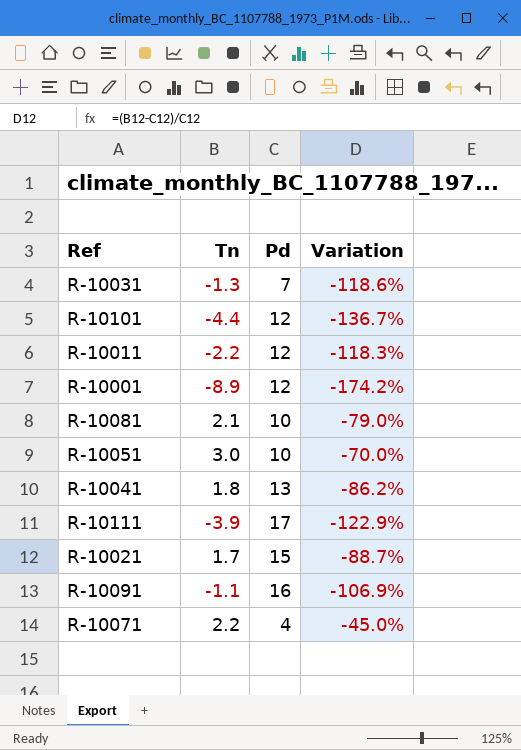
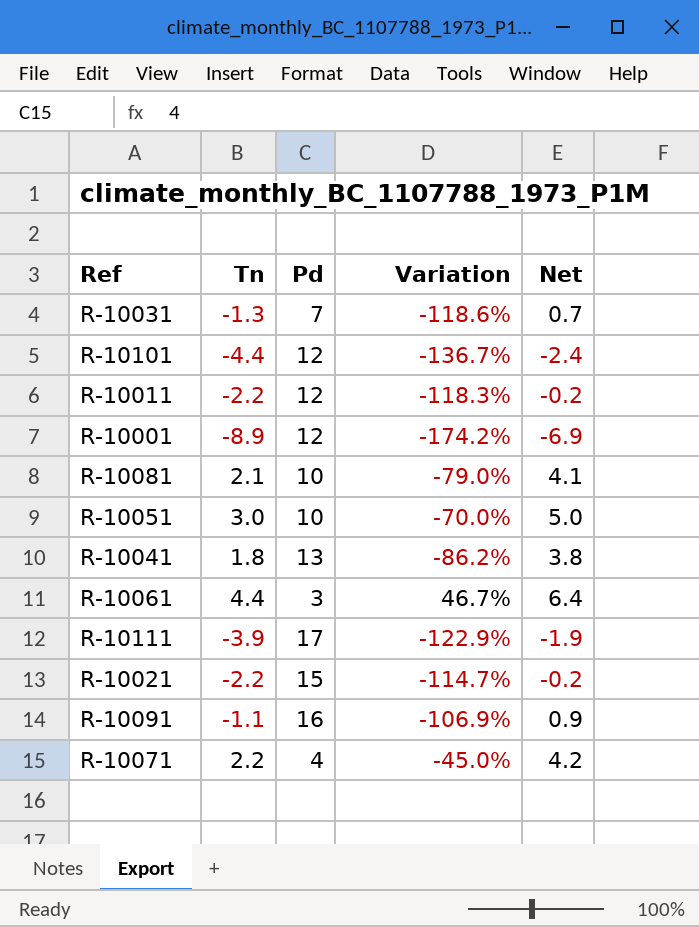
column Net | formula: none -> [Tn] + 2
row R-10061: none -> 4.4 | 3 | 46.7% | 6.4
R-10021 | Tn: 1.7 -> -2.2
R-10021 | Variation: -88.7% -> -114.7%

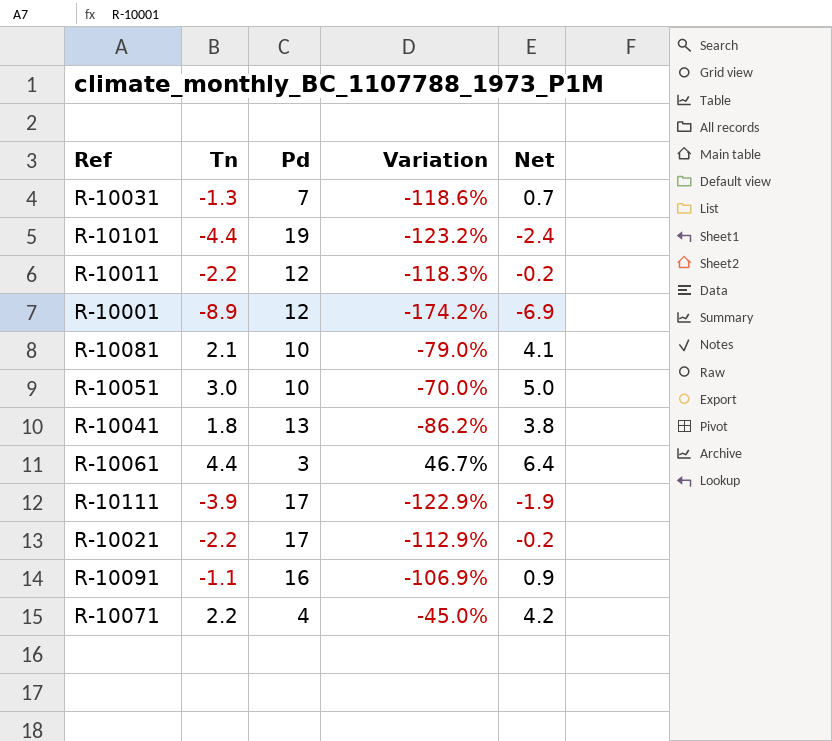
R-10101 | Pd: 12 -> 19
R-10101 | Variation: -136.7% -> -123.2%
R-10021 | Pd: 15 -> 17
R-10021 | Variation: -114.7% -> -112.9%

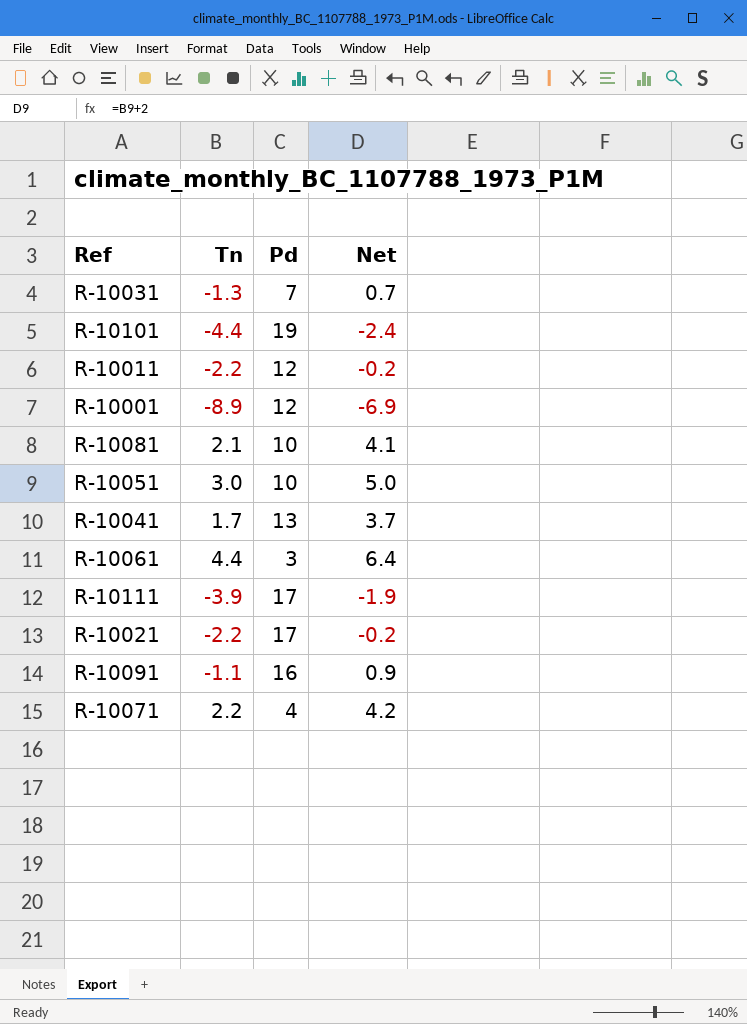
column Variation | formula: ([Tn] - [Pd]) / [Pd] -> none
R-10041 | Tn: 1.8 -> 1.7
R-10041 | Net: 3.8 -> 3.7

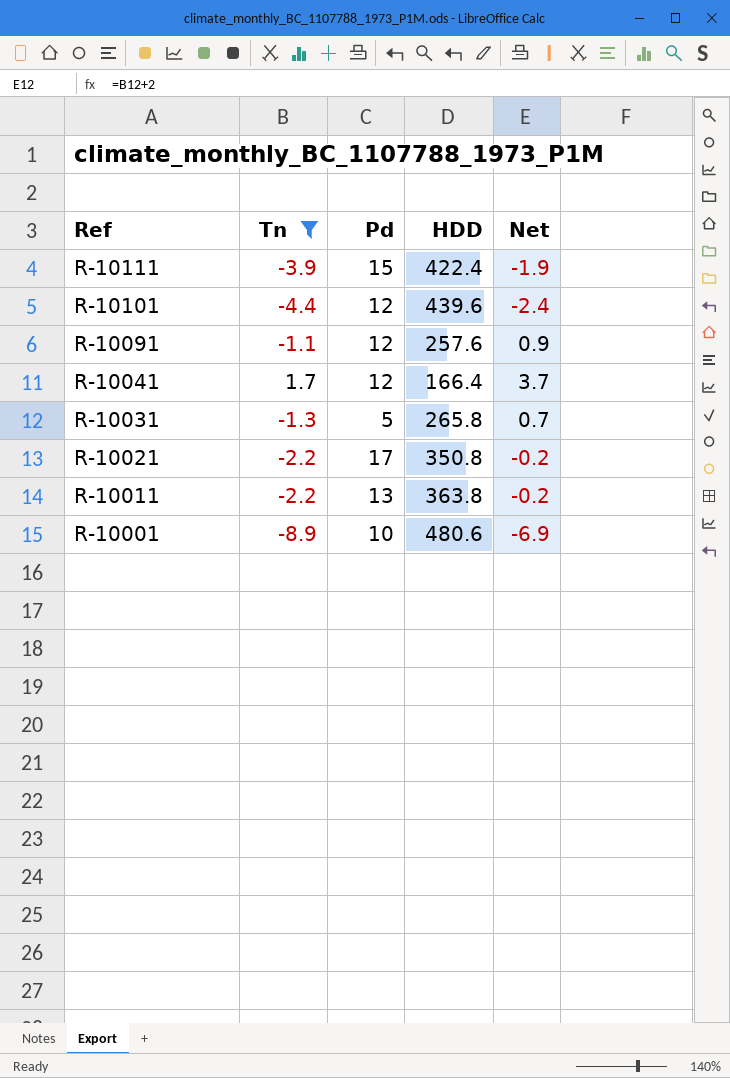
filter: none -> Tn <= 1.7
row order: none -> Ref descending
column HDD | position: none -> 4
R-10111 | Pd: 17 -> 15
R-10101 | Pd: 19 -> 12
R-10091 | Pd: 16 -> 12
R-10041 | Pd: 13 -> 12
R-10031 | Pd: 7 -> 5
R-10011 | Pd: 12 -> 13
R-10001 | Pd: 12 -> 10

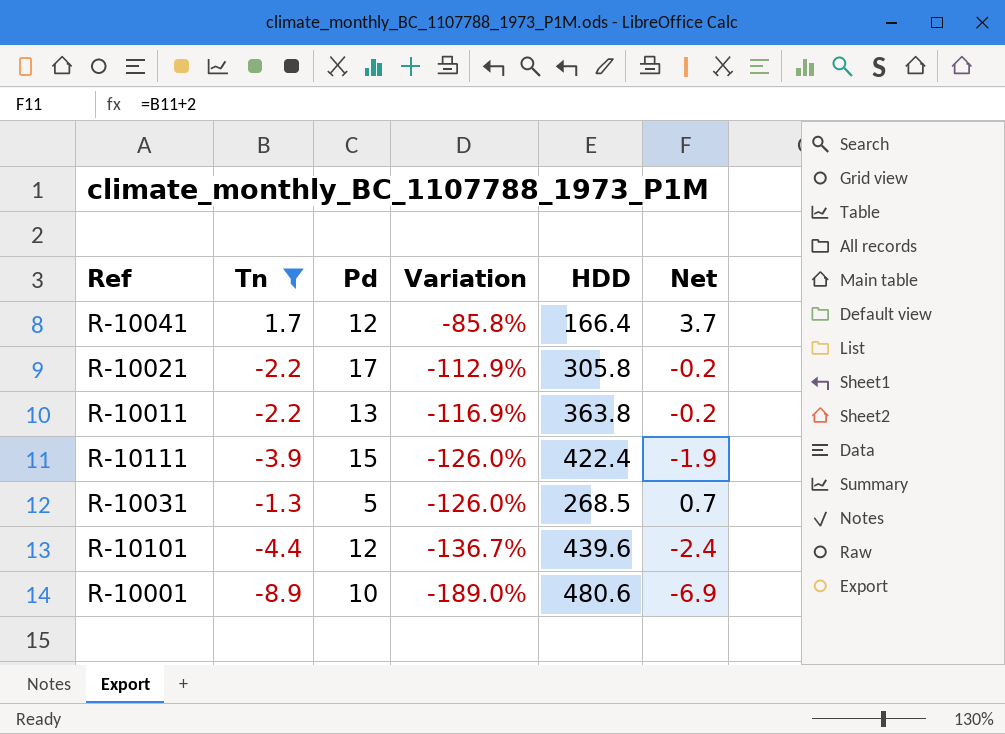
row order: Ref descending -> Variation descending
column Variation | formula: none -> ([Tn] - [Pd]) / [Pd]
row R-10091: -1.1 | 12 | 257.6 | 0.9 -> none
R-10021 | HDD: 350.8 -> 305.8
R-10031 | HDD: 265.8 -> 268.5

